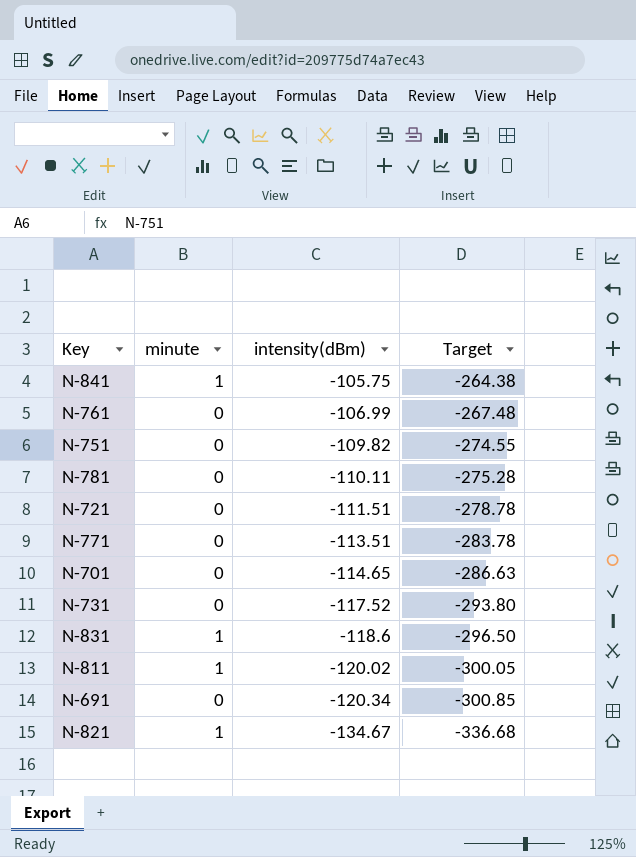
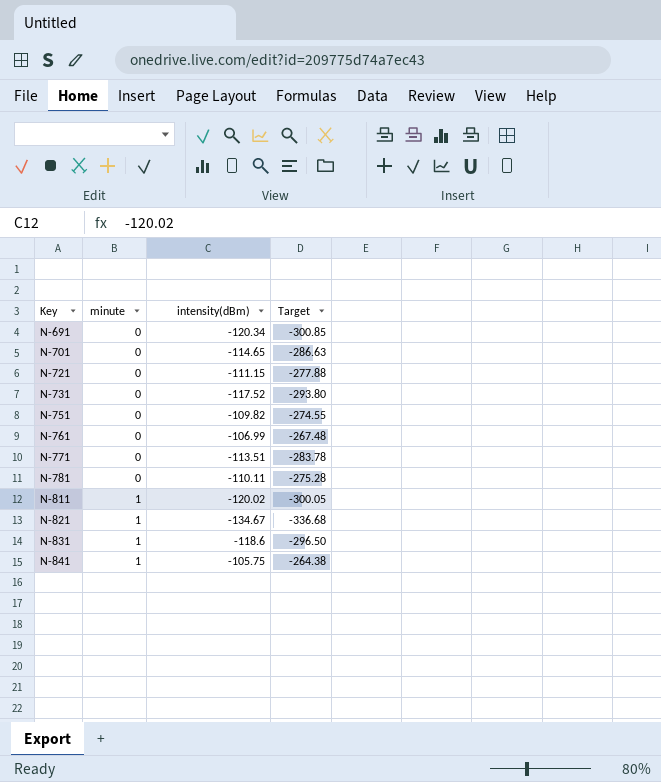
row order: intensity(dBm) descending -> Key ascending
N-721 | intensity(dBm): -111.51 -> -111.15
N-721 | Target: -278.78 -> -277.88

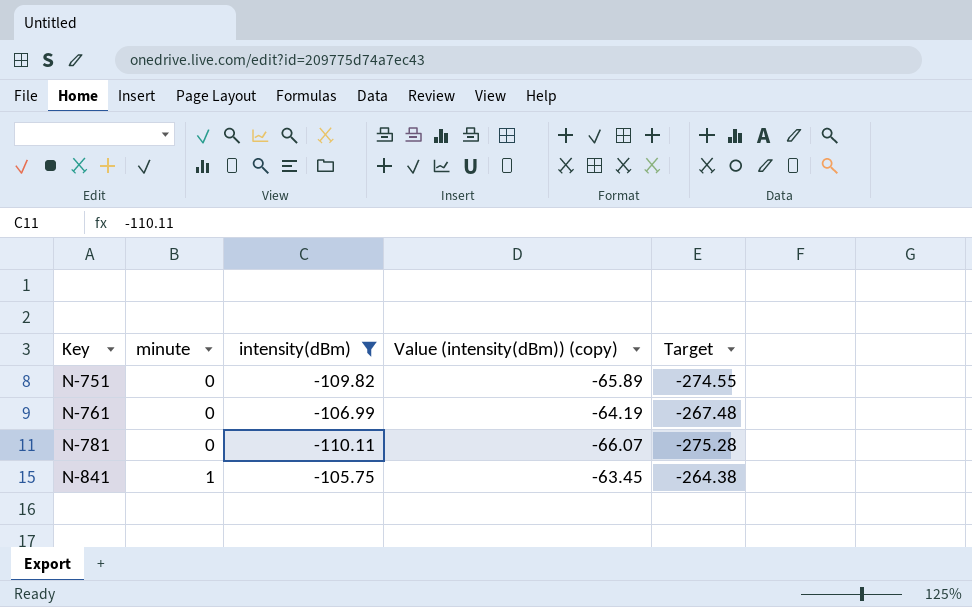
filter: none -> intensity(dBm) >= -110.11
column Value (intensity(dBm)) (copy) | formula: none -> [intensity(dBm)] * 0.6

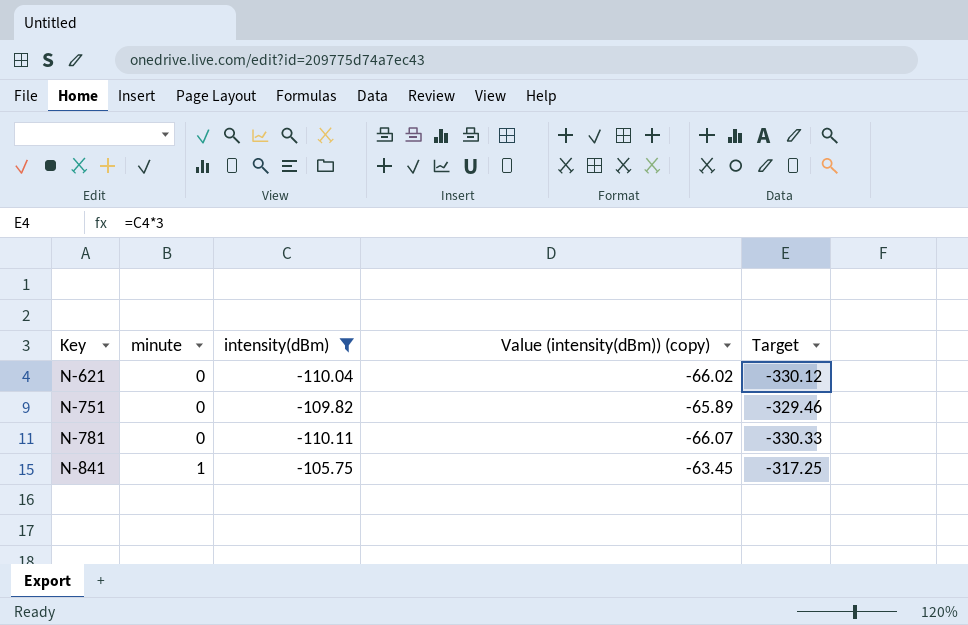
column Target | formula: [intensity(dBm)] * 2.5 -> [intensity(dBm)] * 3
row N-761: 0 | -106.99 | -64.19 | -267.48 -> none
row N-621: none -> 0 | -110.04 | -66.02 | -330.12

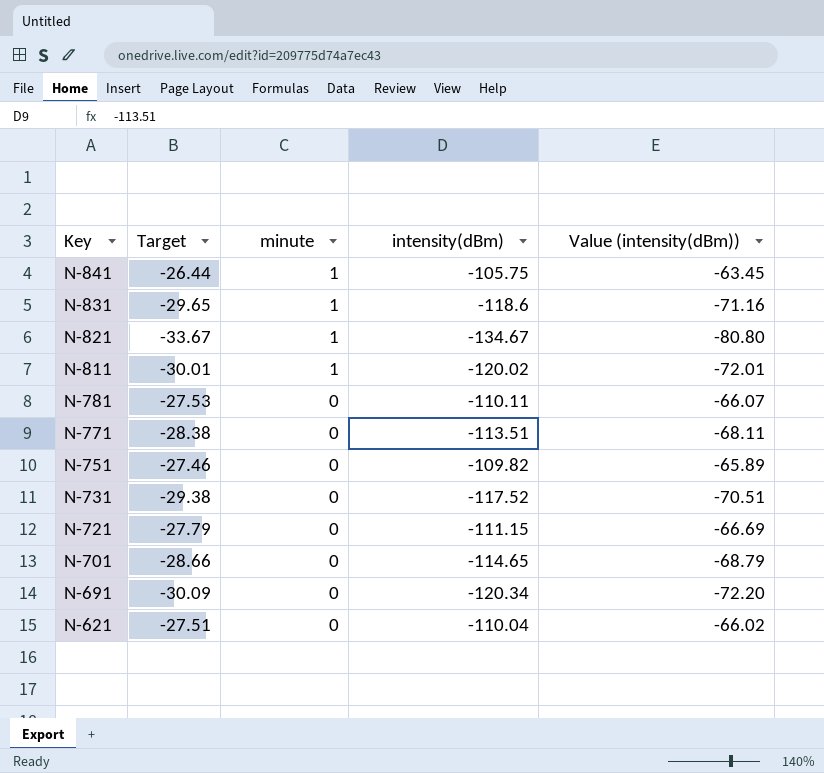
filter: intensity(dBm) >= -110.11 -> none
row order: Key ascending -> Key descending
column Target | formula: [intensity(dBm)] * 3 -> [intensity(dBm)] * 0.25
column Target | position: 5 -> 2
column name: Value (intensity(dBm)) (copy) -> Value (intensity(dBm))

